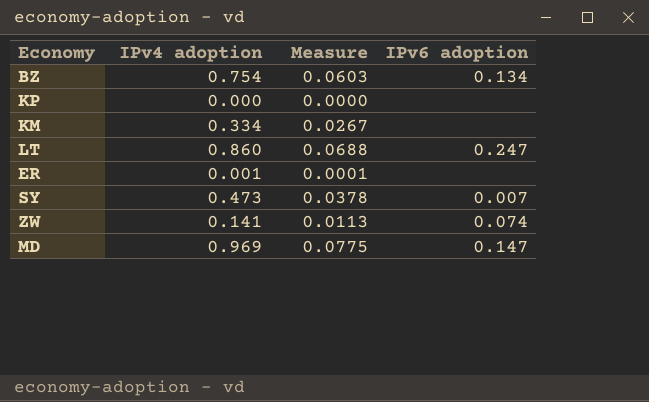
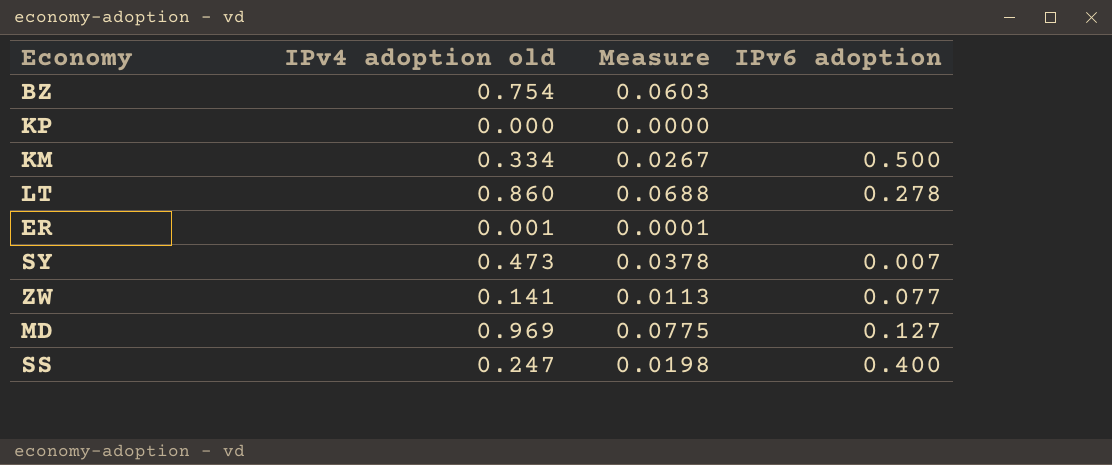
column name: IPv4 adoption -> IPv4 adoption old
BZ | IPv6 adoption: 0.134 -> none
KM | IPv6 adoption: none -> 0.500
LT | IPv6 adoption: 0.247 -> 0.278
ZW | IPv6 adoption: 0.074 -> 0.077
MD | IPv6 adoption: 0.147 -> 0.127
row SS: none -> 0.247 | 0.0198 | 0.400

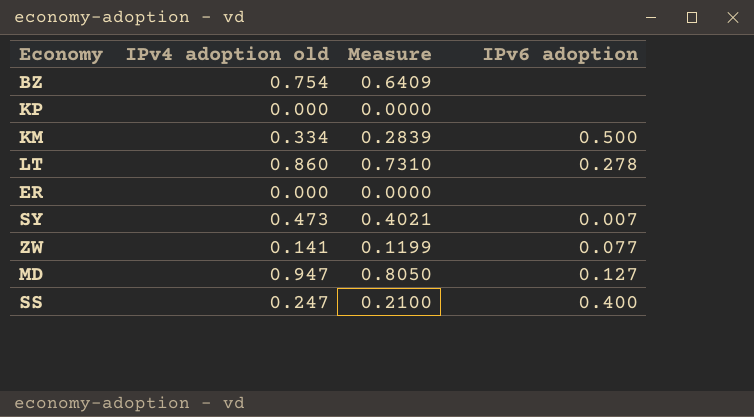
column Measure | formula: [IPv4 adoption old] * 0.08 -> [IPv4 adoption old] * 0.85
ER | IPv4 adoption old: 0.001 -> 0.000
MD | IPv4 adoption old: 0.969 -> 0.947

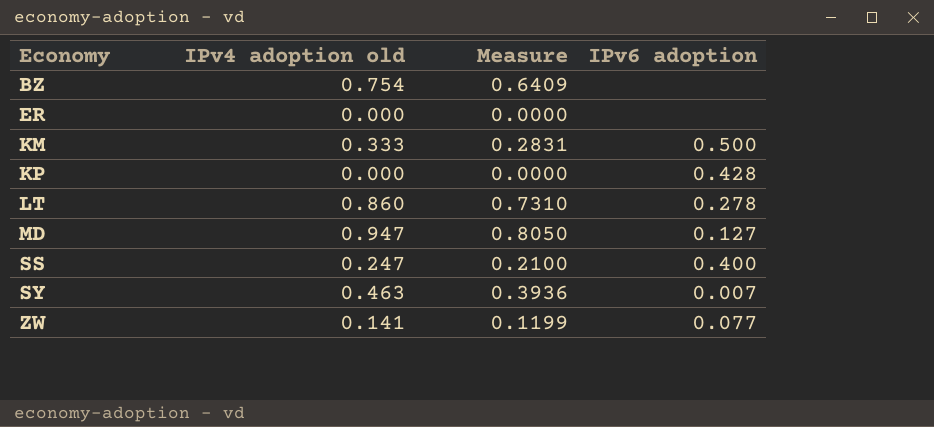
row order: none -> Economy ascending
KM | IPv4 adoption old: 0.334 -> 0.333
KM | Measure: 0.2839 -> 0.2831
KP | IPv6 adoption: none -> 0.428
SY | IPv4 adoption old: 0.473 -> 0.463
SY | Measure: 0.4021 -> 0.3936

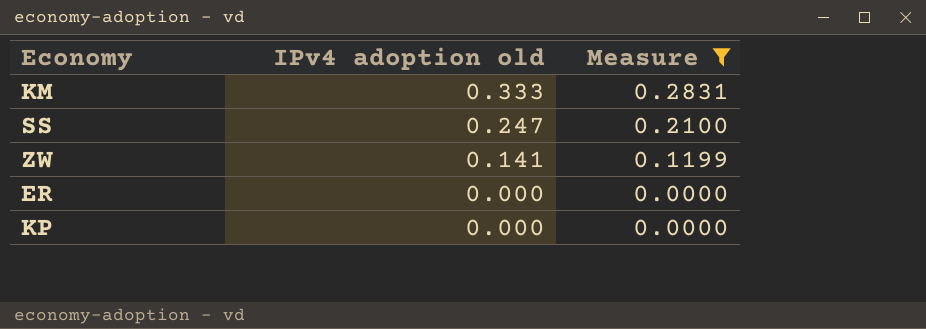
filter: none -> Measure <= 0.2831
row order: Economy ascending -> IPv4 adoption old descending
column IPv6 adoption | position: 4 -> none

